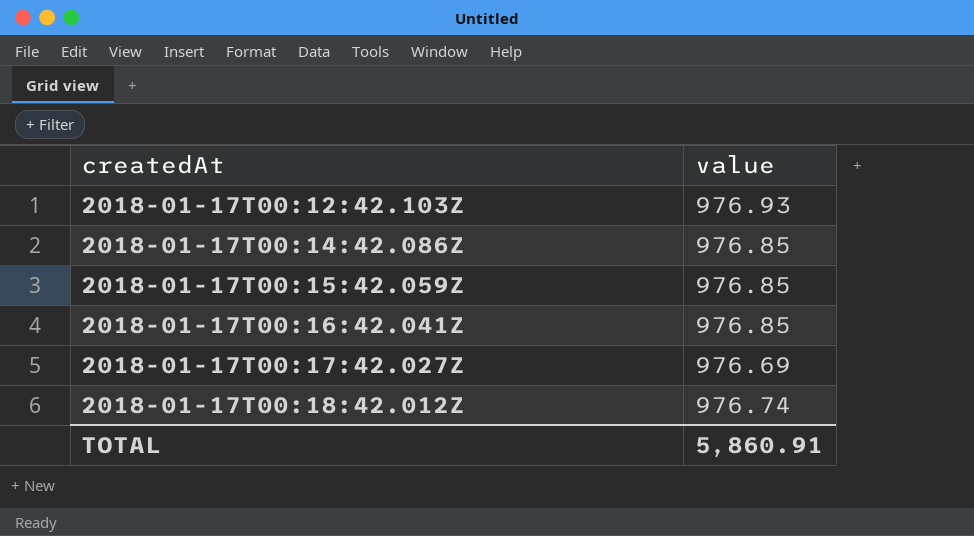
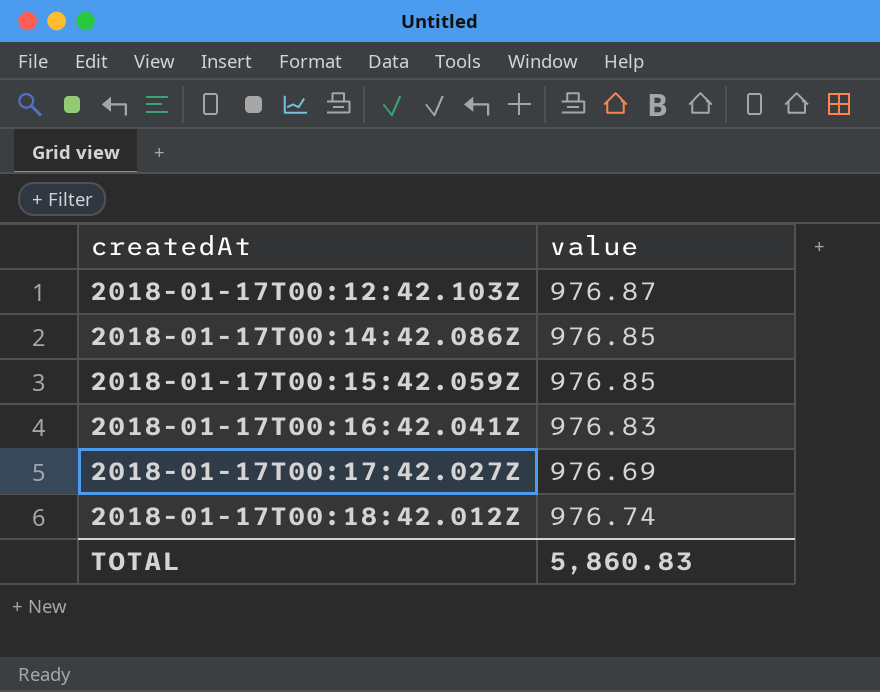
2018-01-17T00:12:42.103Z | value: 976.93 -> 976.87
2018-01-17T00:16:42.041Z | value: 976.85 -> 976.83
TOTAL | value: 5,860.91 -> 5,860.83

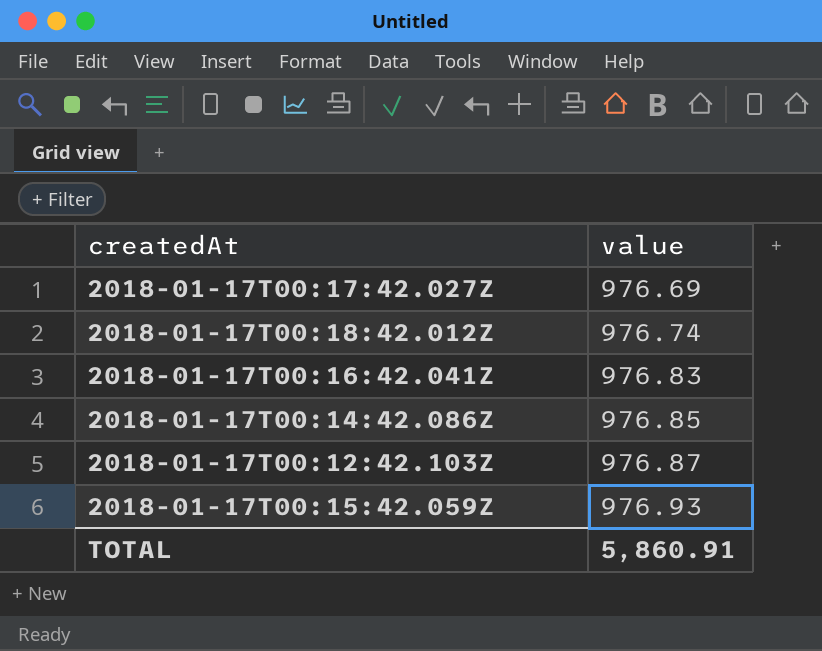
row order: createdAt ascending -> value ascending
2018-01-17T00:15:42.059Z | value: 976.85 -> 976.93
TOTAL | value: 5,860.83 -> 5,860.91

